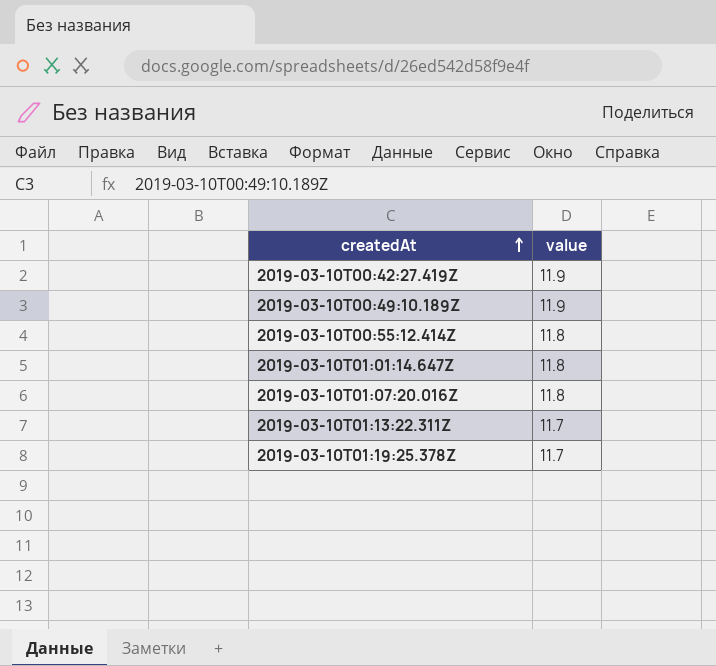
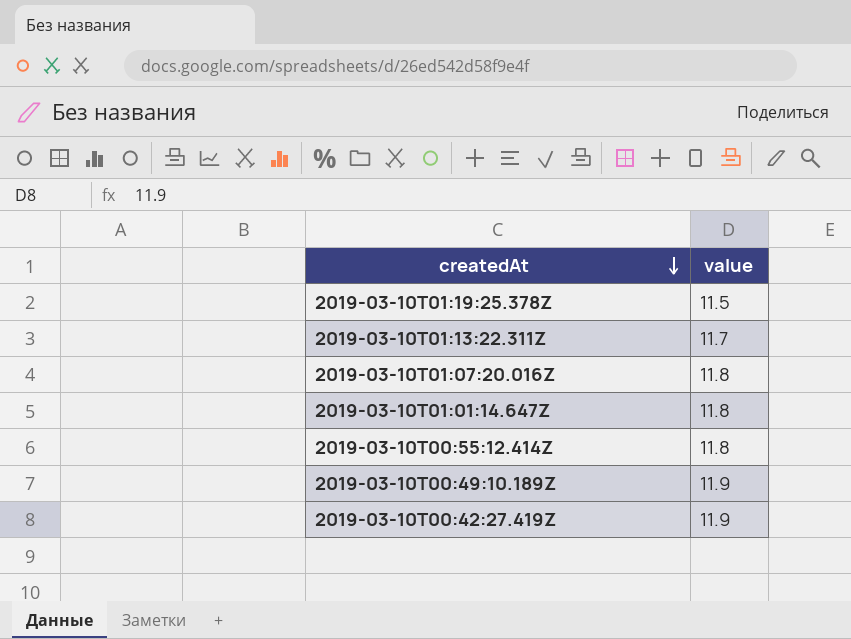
row order: createdAt ascending -> createdAt descending
2019-03-10T01:19:25.378Z | value: 11.7 -> 11.5

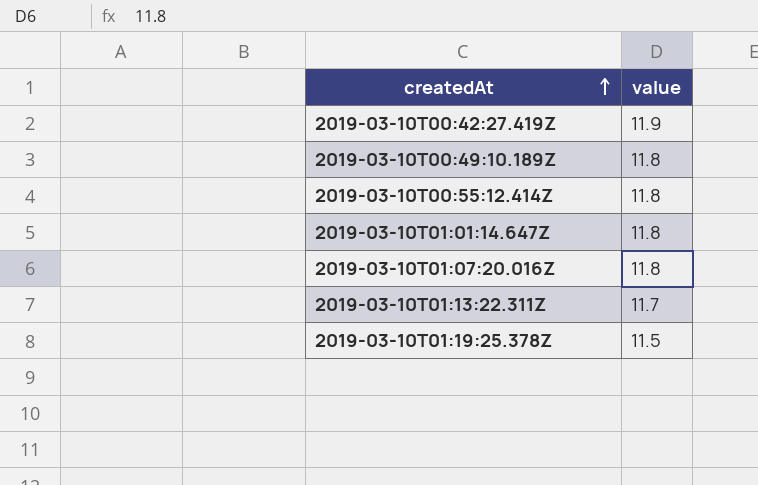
row order: createdAt descending -> createdAt ascending
2019-03-10T00:49:10.189Z | value: 11.9 -> 11.8

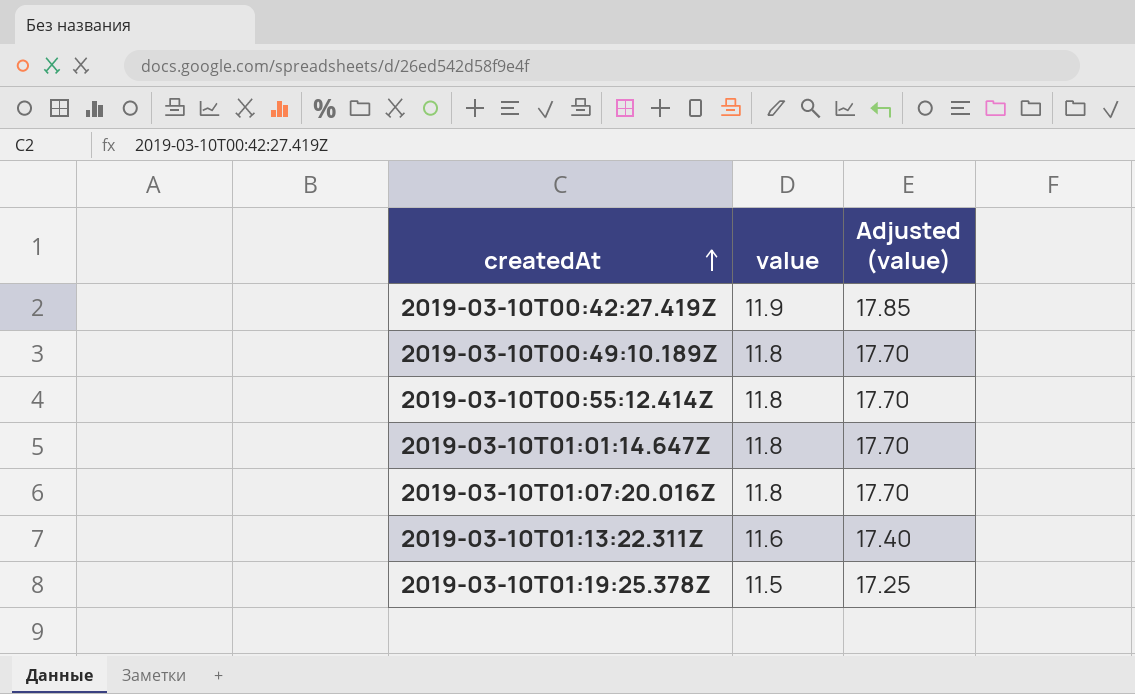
column Adjusted (value) | formula: none -> [value] * 1.5
2019-03-10T01:13:22.311Z | value: 11.7 -> 11.6

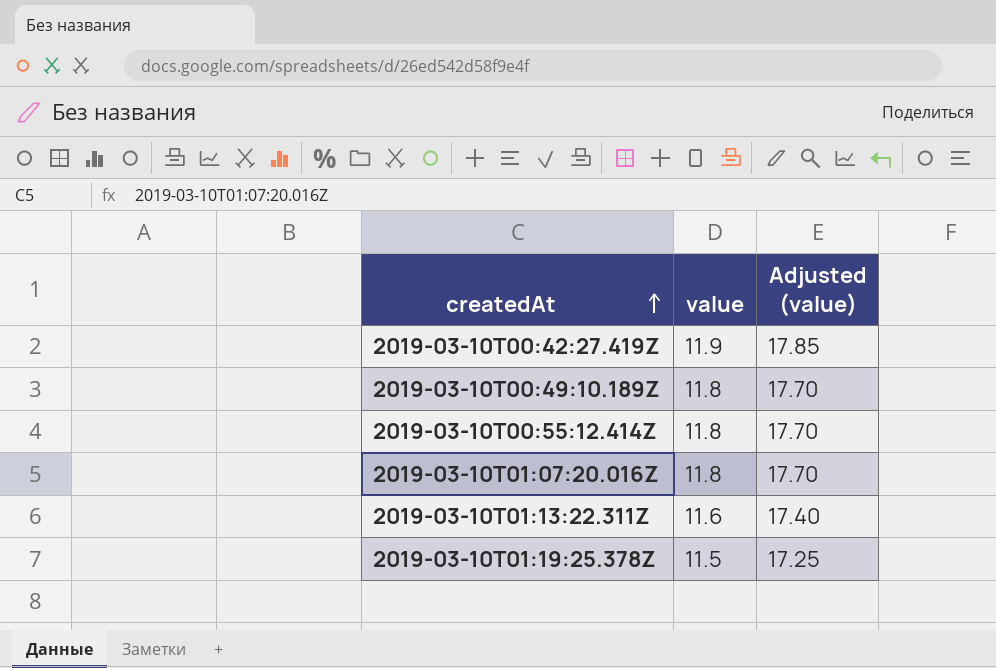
row 2019-03-10T01:01:14.647Z: 11.8 | 17.70 -> none

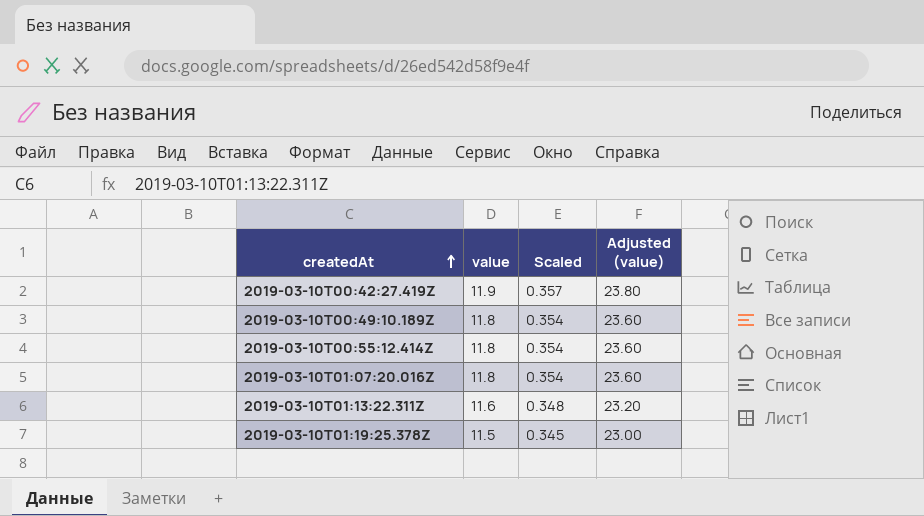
column Scaled | formula: none -> [value] * 0.03
column Adjusted (value) | formula: [value] * 1.5 -> [value] * 2

